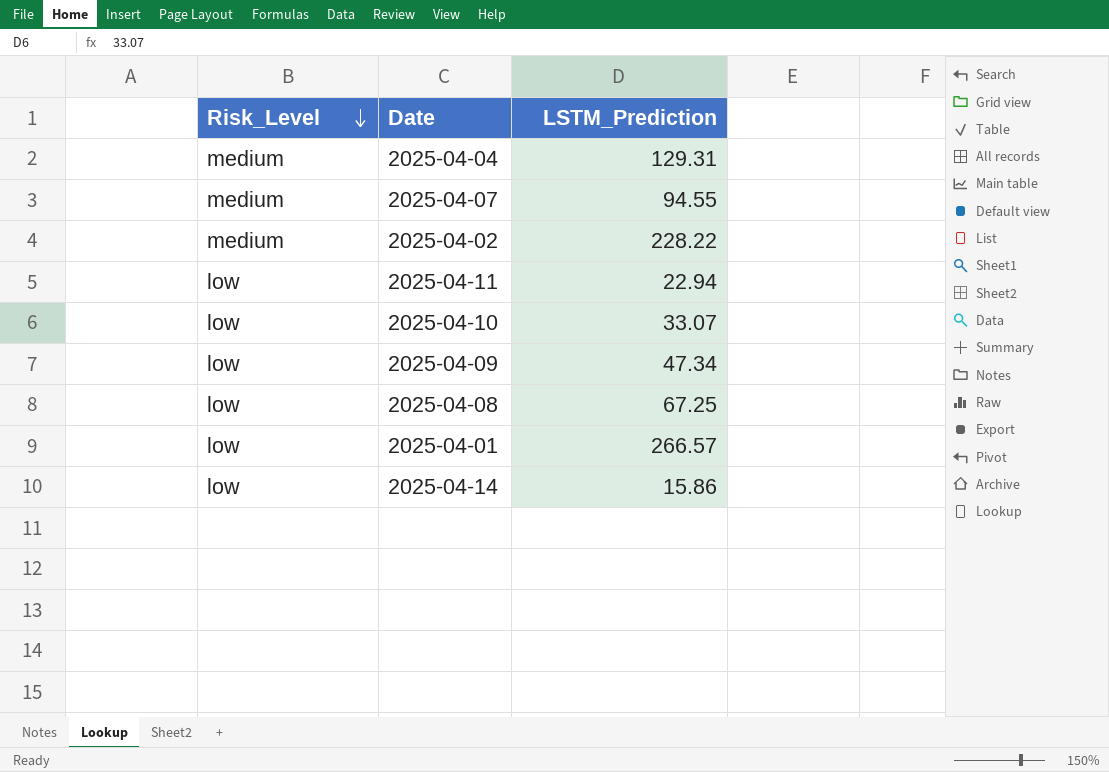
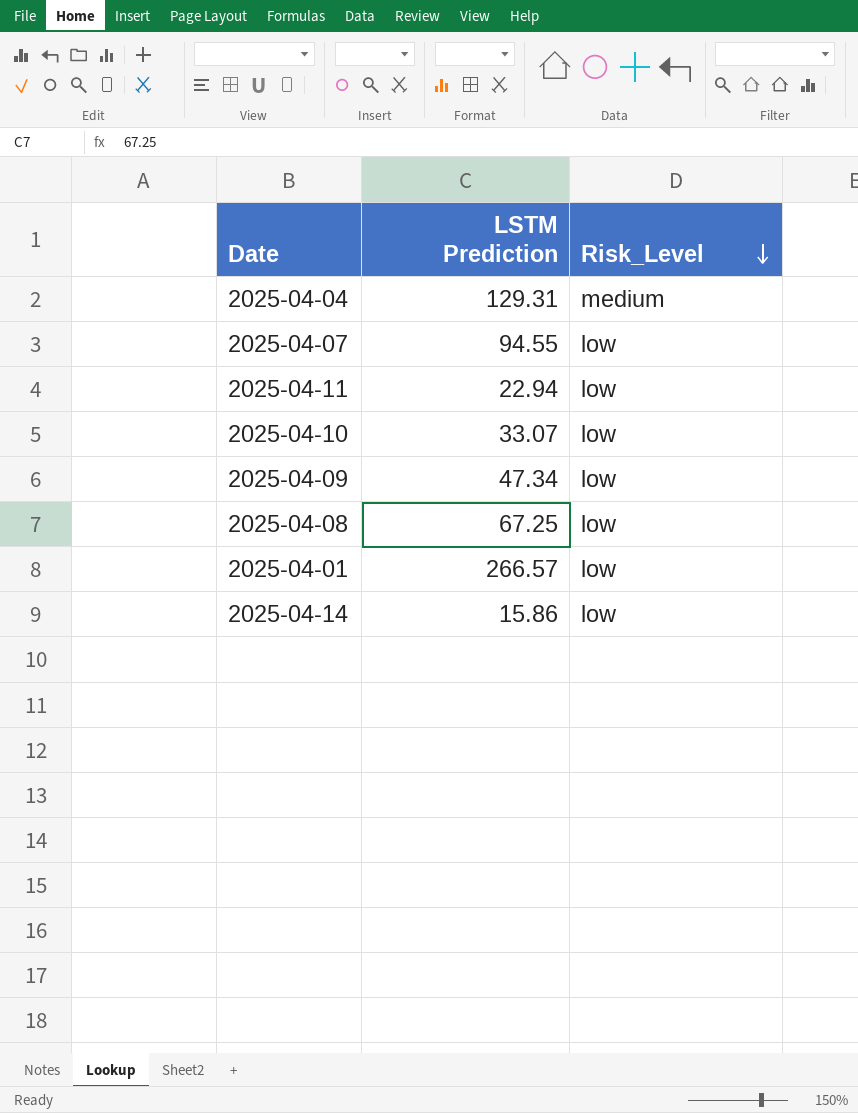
column name: LSTM_Prediction -> LSTM Prediction
column Risk_Level | position: 1 -> 3
row 2025-04-02: medium | 228.22 -> none
2025-04-07 | Risk_Level: medium -> low

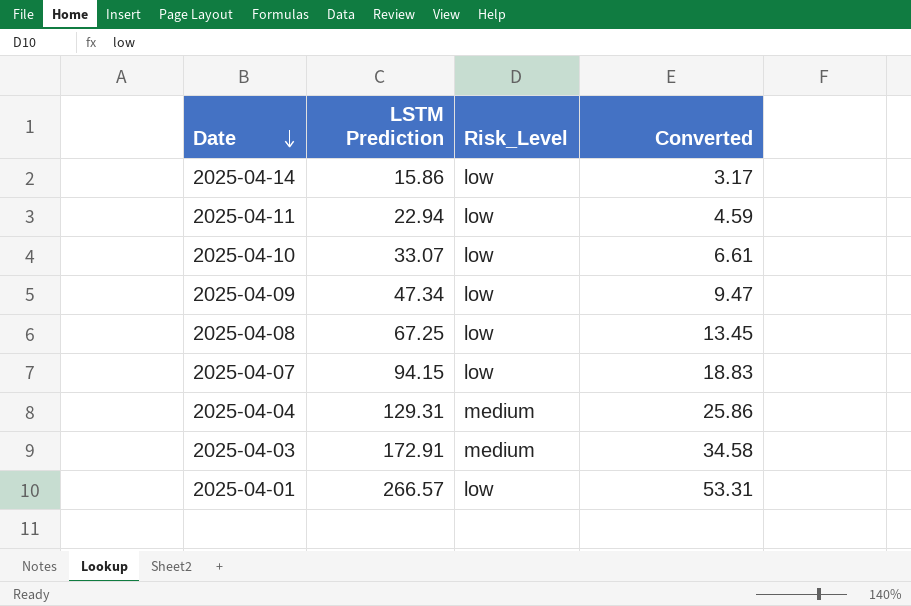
row order: Risk_Level descending -> Date descending
column Converted | formula: none -> [LSTM Prediction] * 0.2
2025-04-07 | LSTM Prediction: 94.55 -> 94.15
row 2025-04-03: none -> 172.91 | medium | 34.58

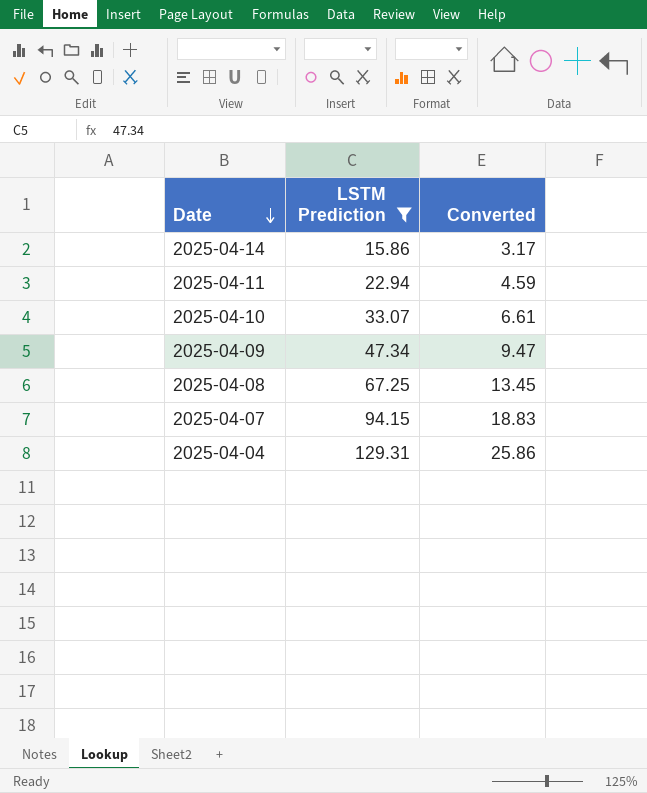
filter: none -> LSTM Prediction <= 129.31
column Risk_Level | position: 3 -> none

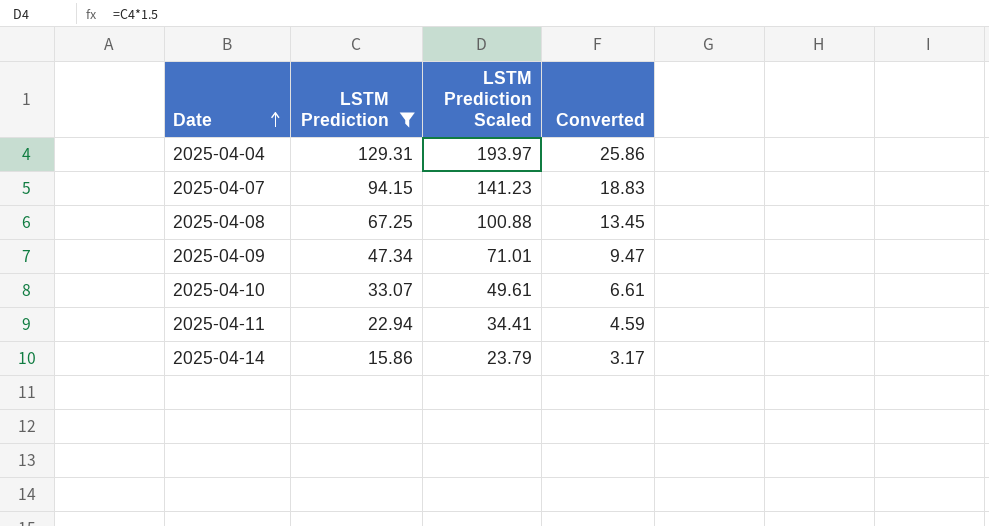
row order: Date descending -> Date ascending
column LSTM Prediction Scaled | formula: none -> [LSTM Prediction] * 1.5

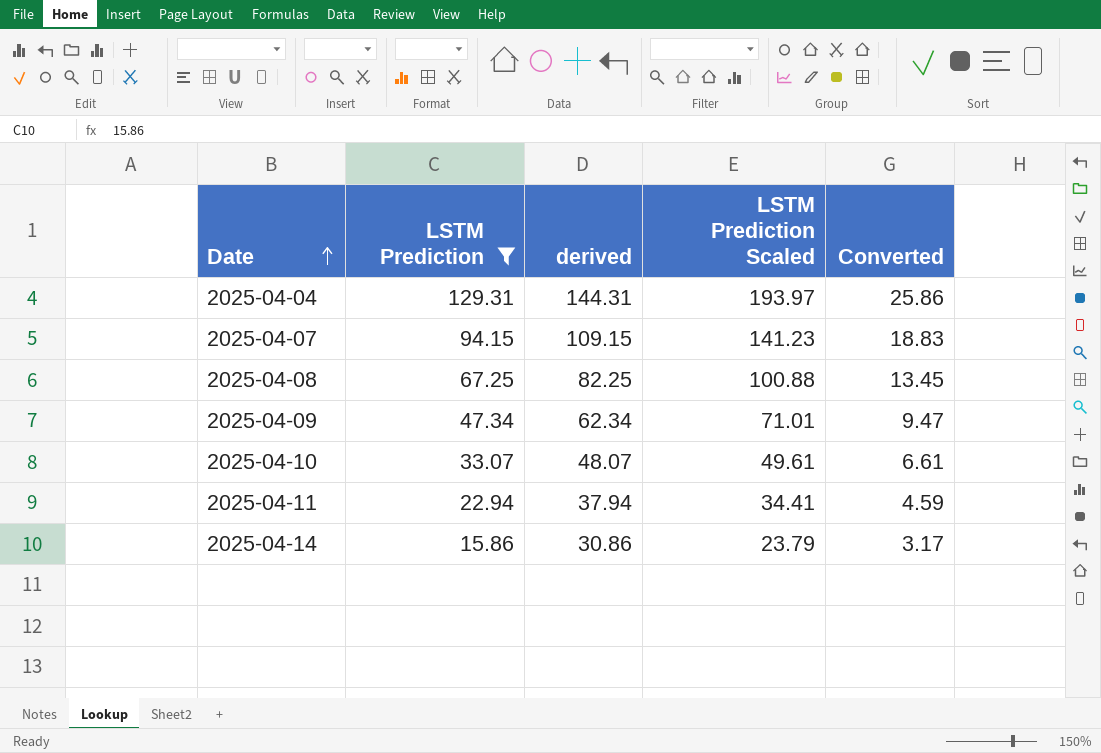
column derived | formula: none -> [LSTM Prediction] + 15

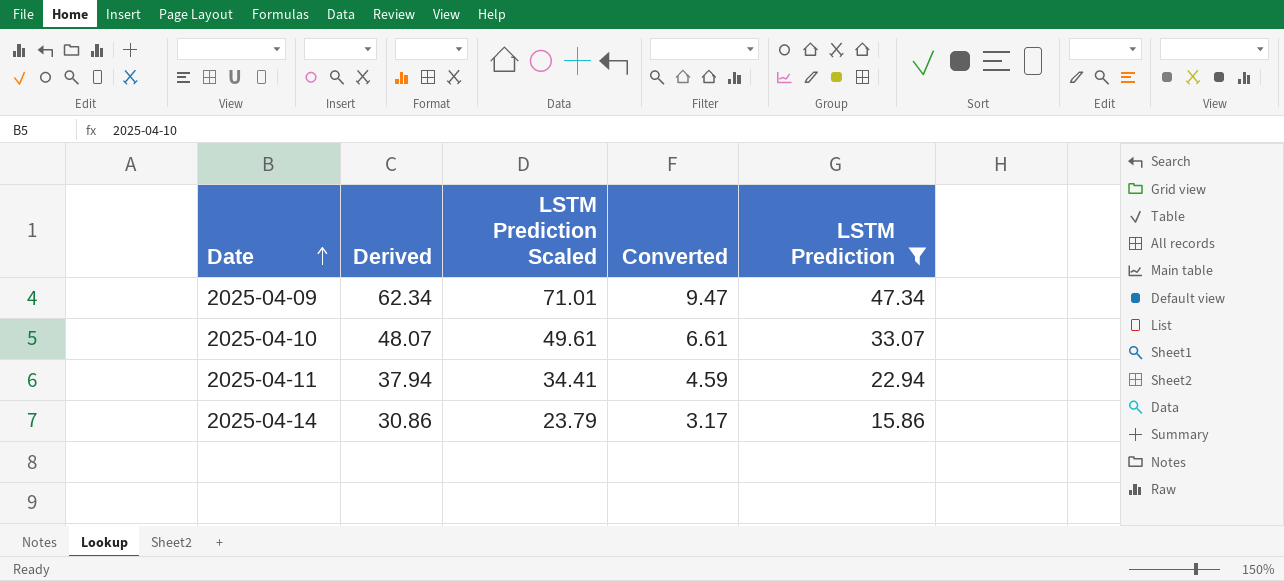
column name: derived -> Derived
column LSTM Prediction | position: 2 -> 5
row 2025-04-04: 129.31 | 144.31 | 193.97 | 25.86 -> none
row 2025-04-07: 94.15 | 109.15 | 141.23 | 18.83 -> none
row 2025-04-08: 67.25 | 82.25 | 100.88 | 13.45 -> none

